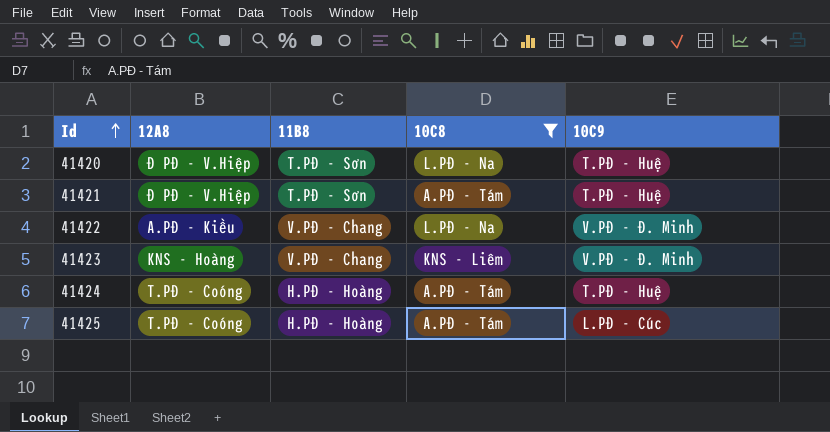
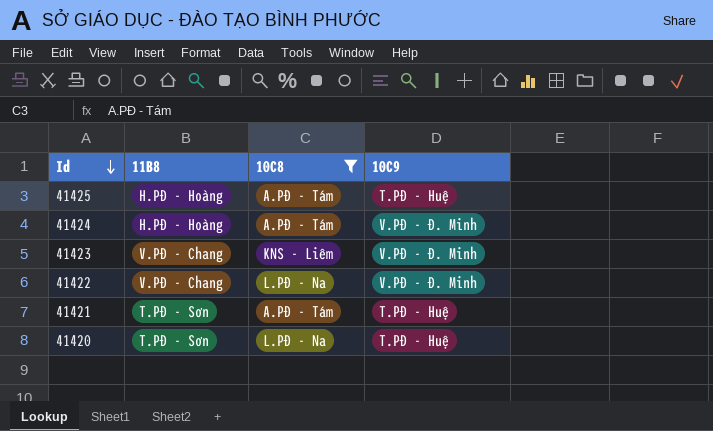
row order: Id ascending -> Id descending
column 12A8 | position: 2 -> none
41425 | 10C9: L.PĐ - Cúc -> T.PĐ - Huệ
41424 | 10C9: T.PĐ - Huệ -> V.PĐ - Đ. Minh

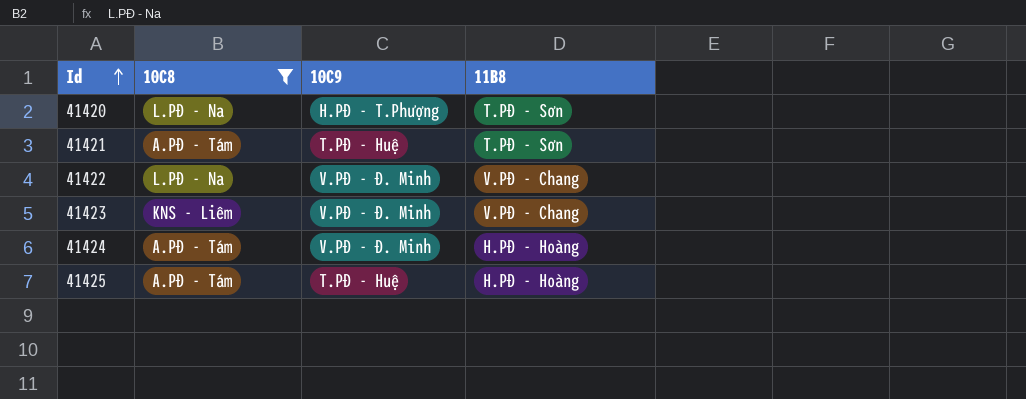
row order: Id descending -> Id ascending
column 11B8 | position: 2 -> 4
41420 | 10C9: T.PĐ - Huệ -> H.PĐ - T.Phượng

